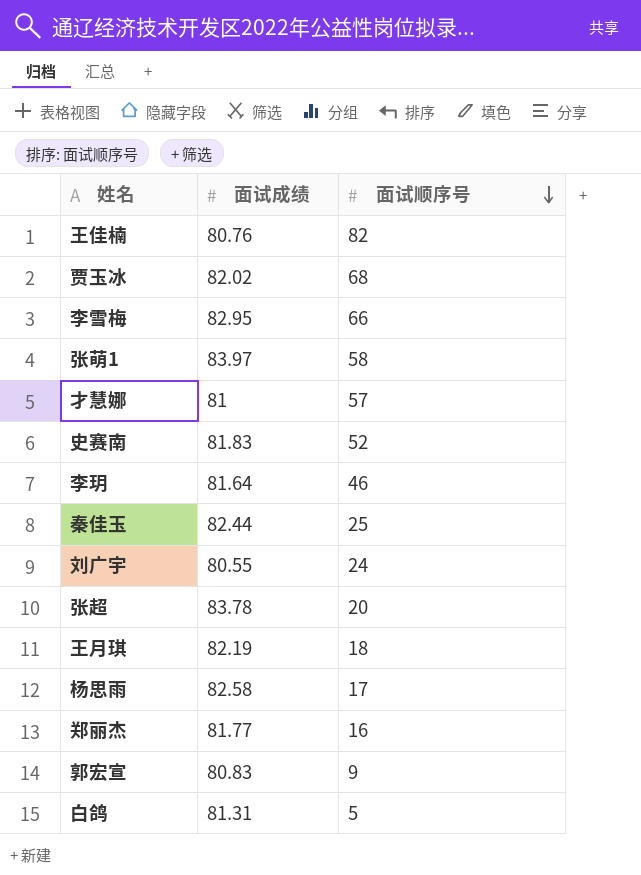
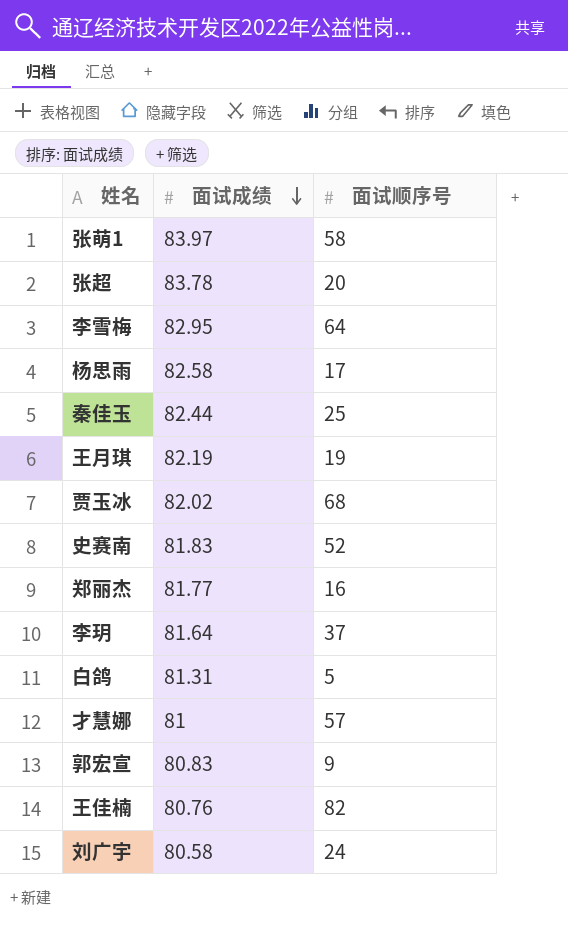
row order: 面试顺序号 descending -> 面试成绩 descending
李雪梅 | 面试顺序号: 66 -> 64
王月琪 | 面试顺序号: 18 -> 19
李玥 | 面试顺序号: 46 -> 37
刘广宇 | 面试成绩: 80.55 -> 80.58

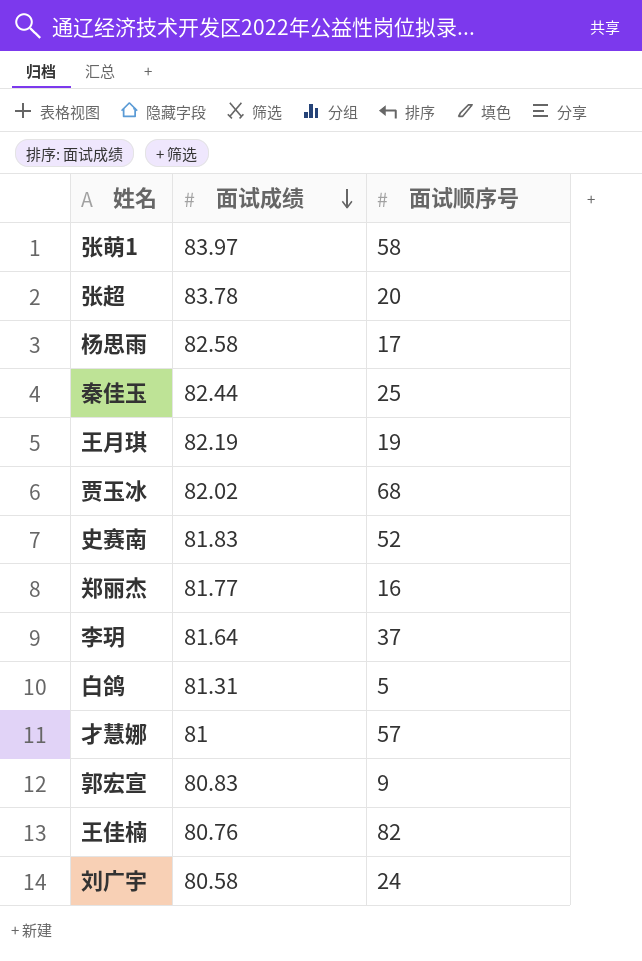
row 李雪梅: 82.95 | 64 -> none

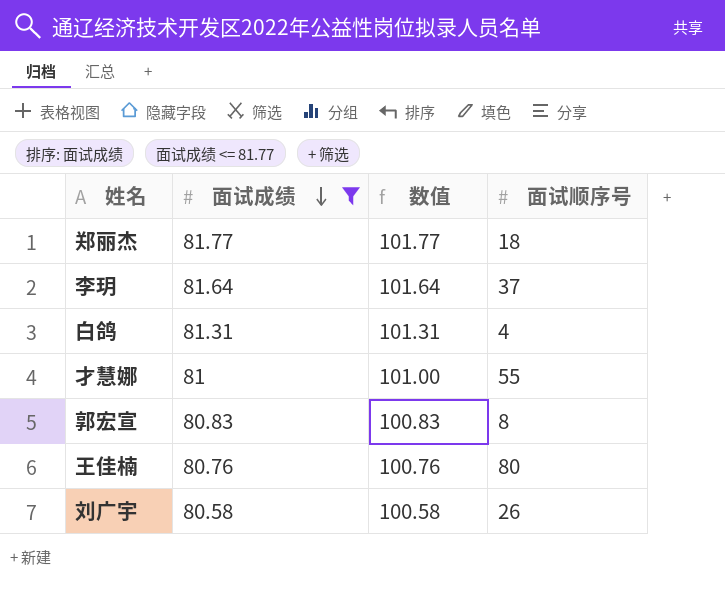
filter: none -> 面试成绩 <= 81.77
column 数值 | formula: none -> [面试成绩] + 20
郑丽杰 | 面试顺序号: 16 -> 18
白鸽 | 面试顺序号: 5 -> 4
才慧娜 | 面试顺序号: 57 -> 55
郭宏宣 | 面试顺序号: 9 -> 8
王佳楠 | 面试顺序号: 82 -> 80
刘广宇 | 面试顺序号: 24 -> 26

